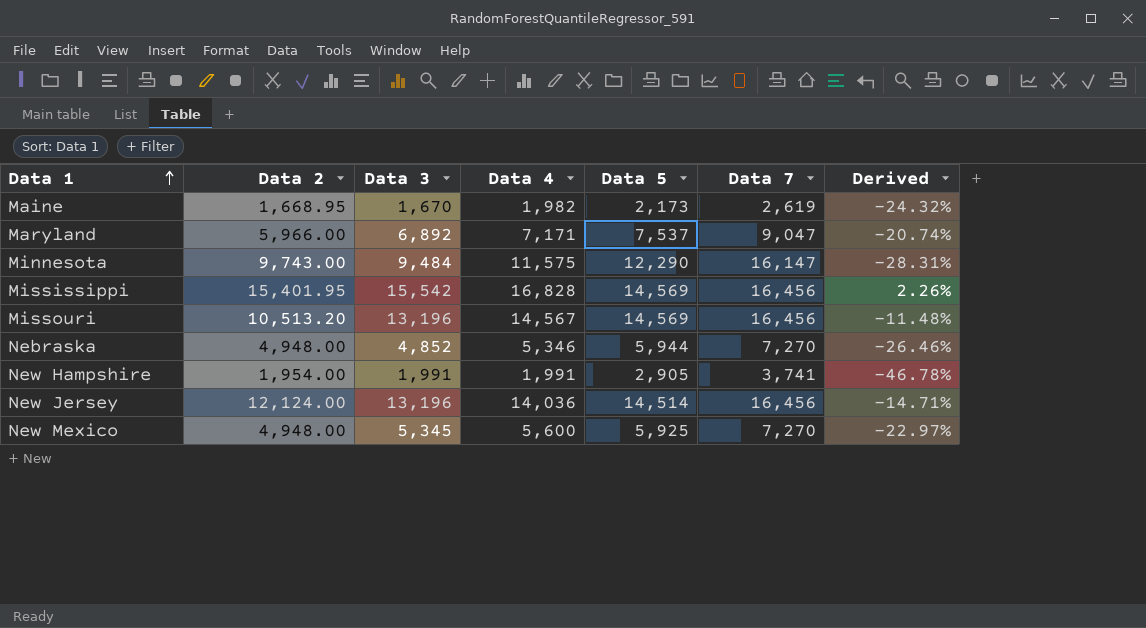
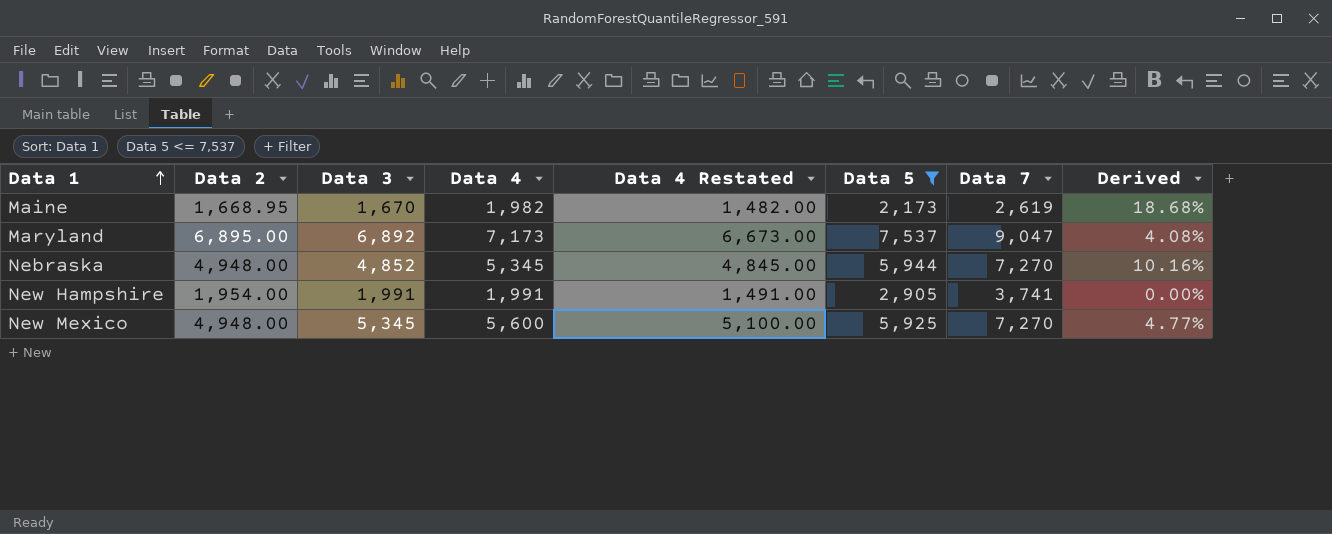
filter: none -> Data 5 <= 7,537
column Data 4 Restated | formula: none -> [Data 4] - 500
column Derived | formula: ([Data 4] - [Data 7]) / [Data 7] -> ([Data 4] - [Data 3]) / [Data 3]
Maryland | Data 2: 5,966.00 -> 6,895.00
Maryland | Data 4: 7,171 -> 7,173
Nebraska | Data 4: 5,346 -> 5,345

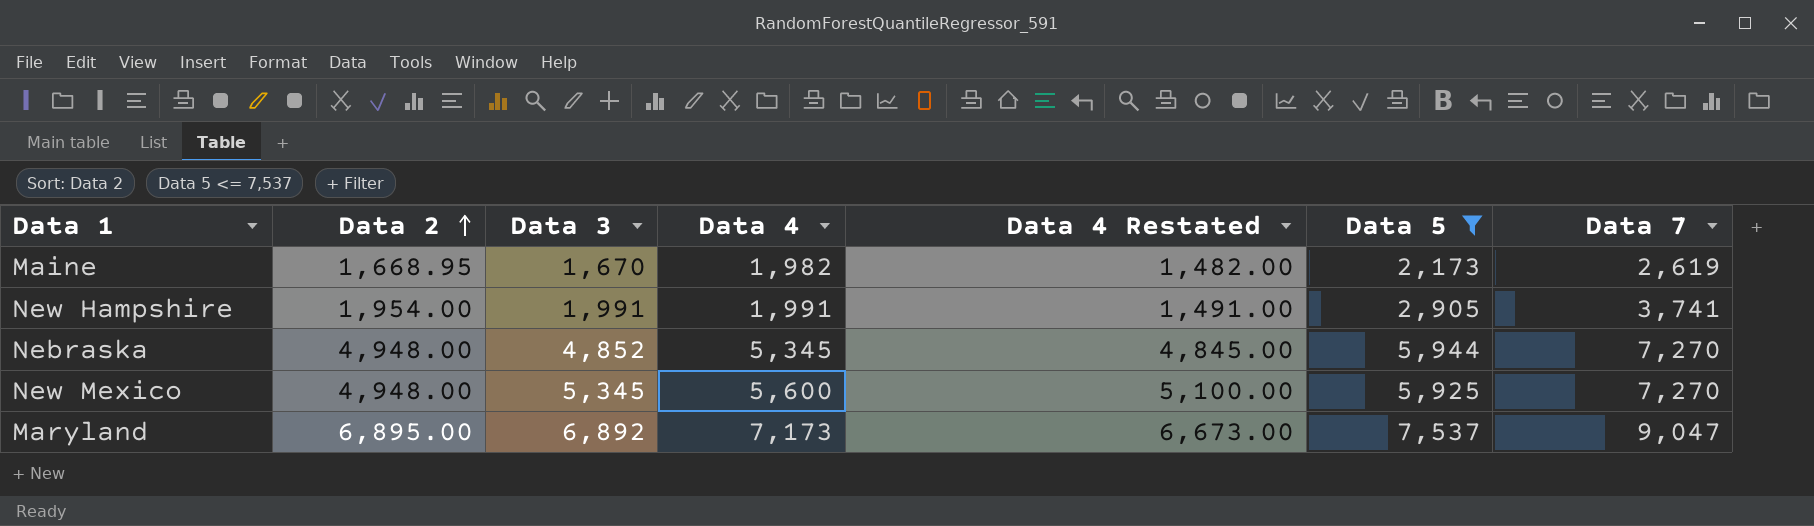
row order: Data 1 ascending -> Data 2 ascending
column Derived | formula: ([Data 4] - [Data 3]) / [Data 3] -> none

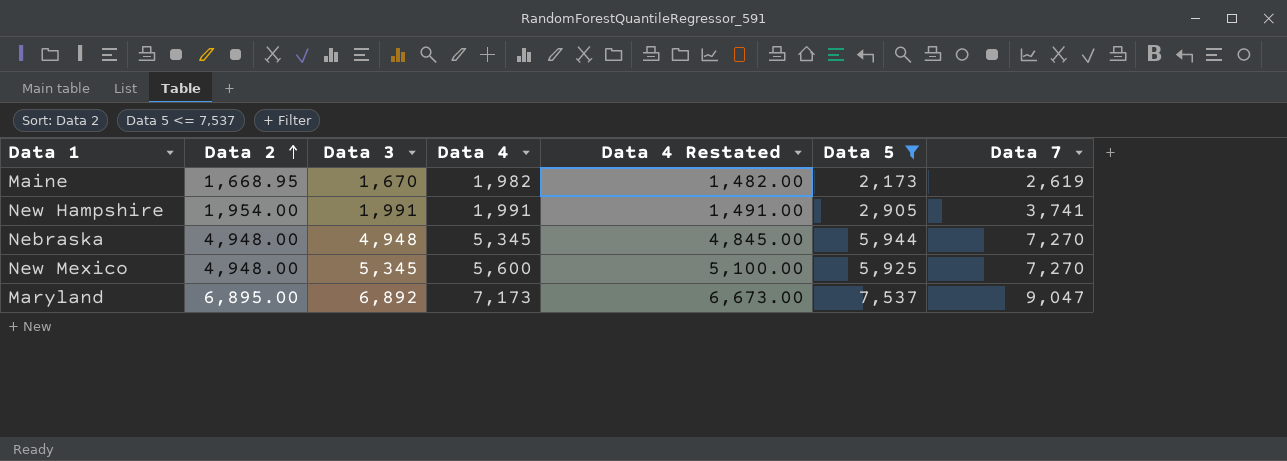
Nebraska | Data 3: 4,852 -> 4,948

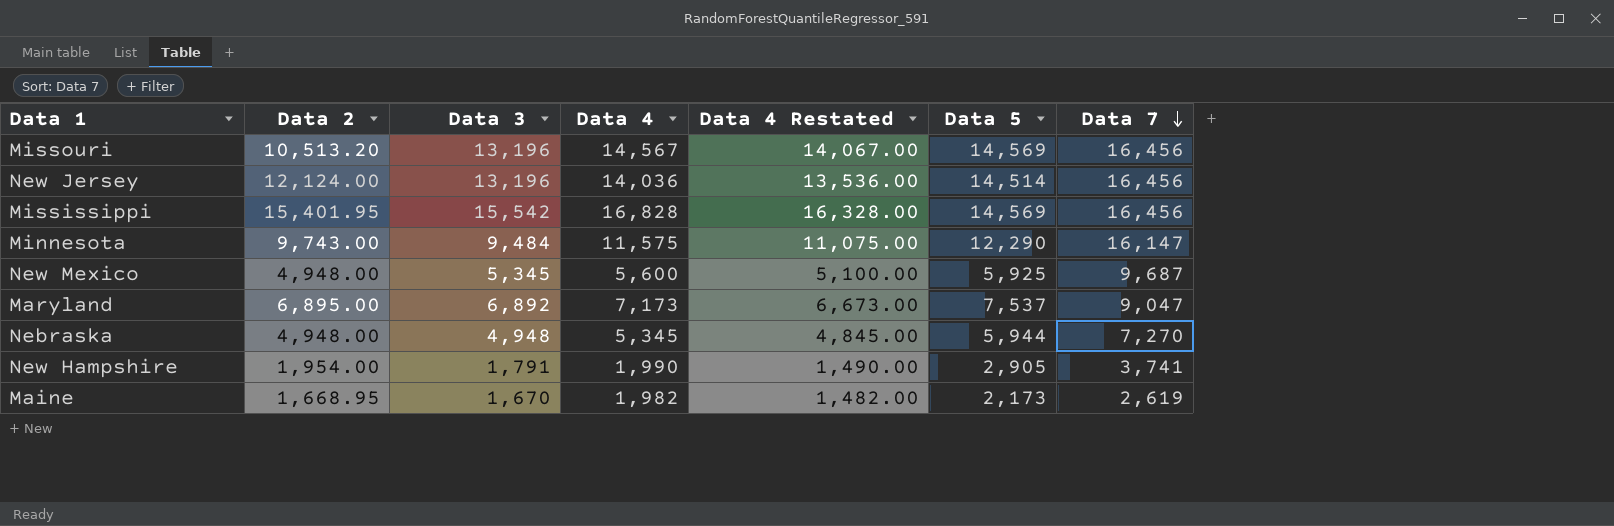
filter: Data 5 <= 7,537 -> none
row order: Data 2 ascending -> Data 7 descending
New Mexico | Data 7: 7,270 -> 9,687
New Hampshire | Data 3: 1,991 -> 1,791
New Hampshire | Data 4: 1,991 -> 1,990
New Hampshire | Data 4 Restated: 1,491.00 -> 1,490.00

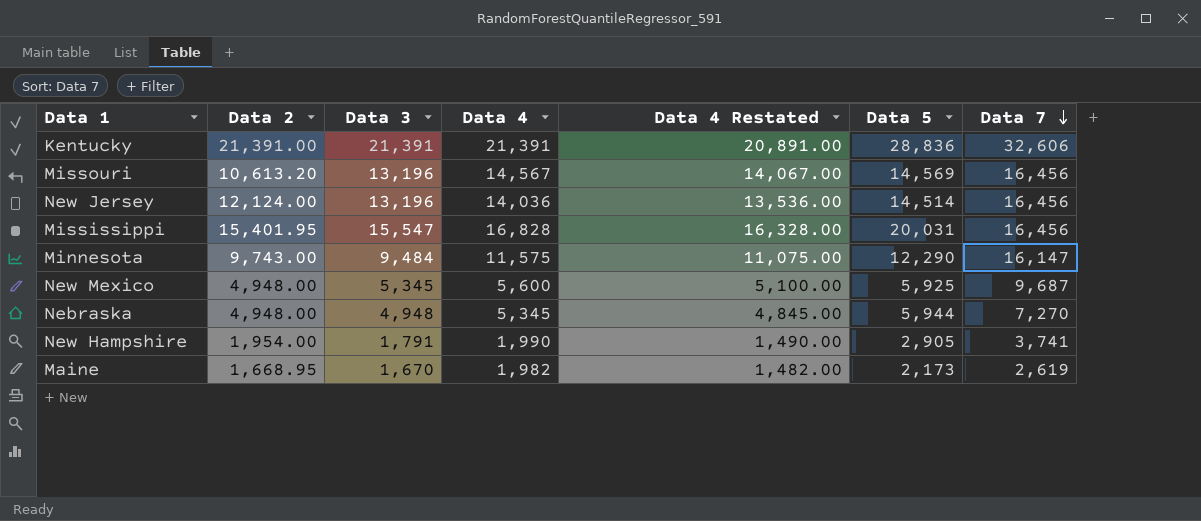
row Maryland: 6,895.00 | 6,892 | 7,173 | 6,673.00 | 7,537 | 9,047 -> none
row Kentucky: none -> 21,391.00 | 21,391 | 21,391 | 20,891.00 | 28,836 | 32,606
Missouri | Data 2: 10,513.20 -> 10,613.20
Mississippi | Data 3: 15,542 -> 15,547
Mississippi | Data 5: 14,569 -> 20,031

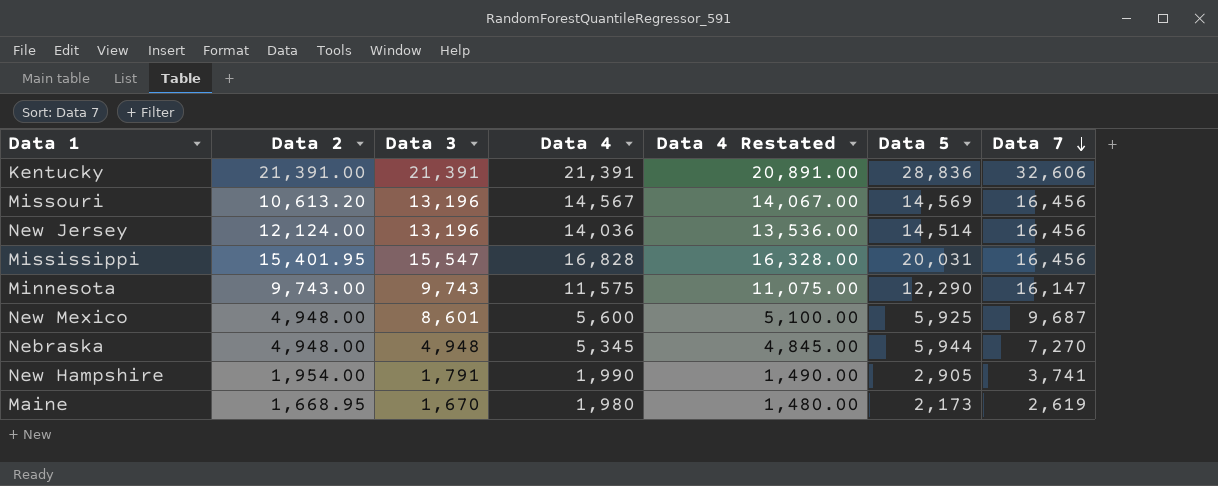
Minnesota | Data 3: 9,484 -> 9,743
New Mexico | Data 3: 5,345 -> 8,601
Maine | Data 4: 1,982 -> 1,980
Maine | Data 4 Restated: 1,482.00 -> 1,480.00

